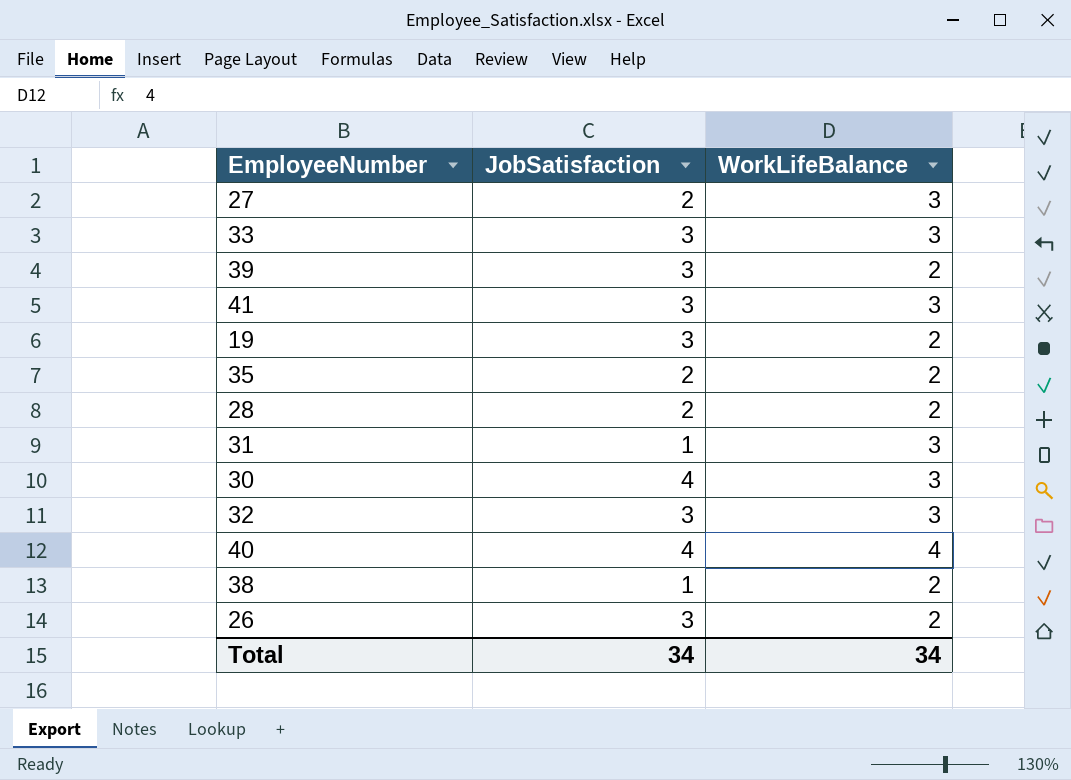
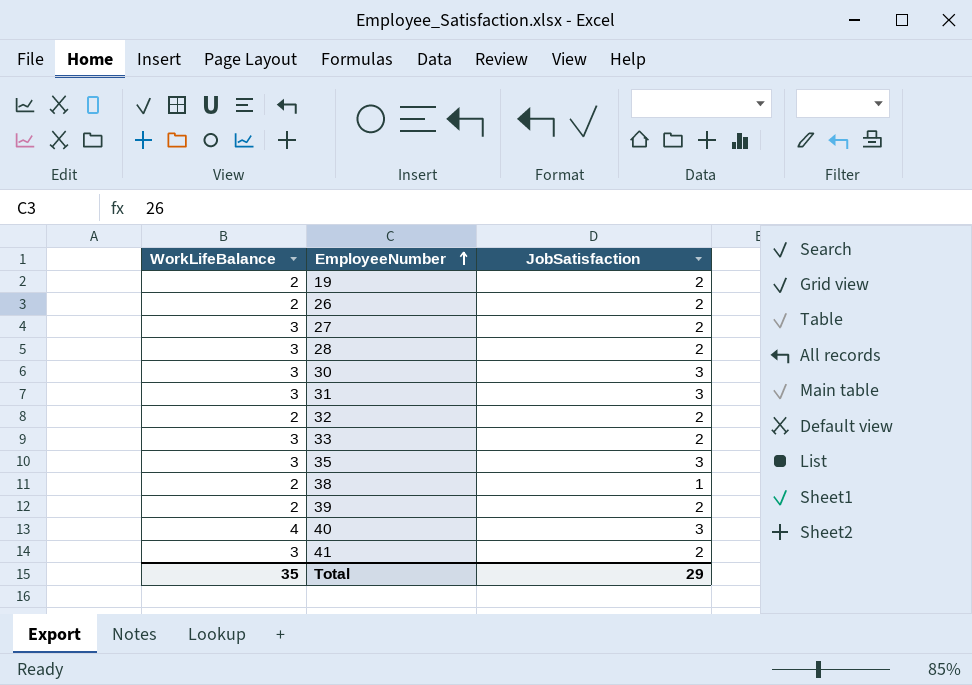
row order: none -> EmployeeNumber ascending
column WorkLifeBalance | position: 3 -> 1
19 | JobSatisfaction: 3 -> 2
26 | JobSatisfaction: 3 -> 2
28 | WorkLifeBalance: 2 -> 3
30 | JobSatisfaction: 4 -> 3
31 | JobSatisfaction: 1 -> 3
32 | WorkLifeBalance: 3 -> 2
32 | JobSatisfaction: 3 -> 2
33 | JobSatisfaction: 3 -> 2
35 | WorkLifeBalance: 2 -> 3
35 | JobSatisfaction: 2 -> 3
39 | JobSatisfaction: 3 -> 2
40 | JobSatisfaction: 4 -> 3
41 | JobSatisfaction: 3 -> 2
Total | WorkLifeBalance: 34 -> 35
Total | JobSatisfaction: 34 -> 29

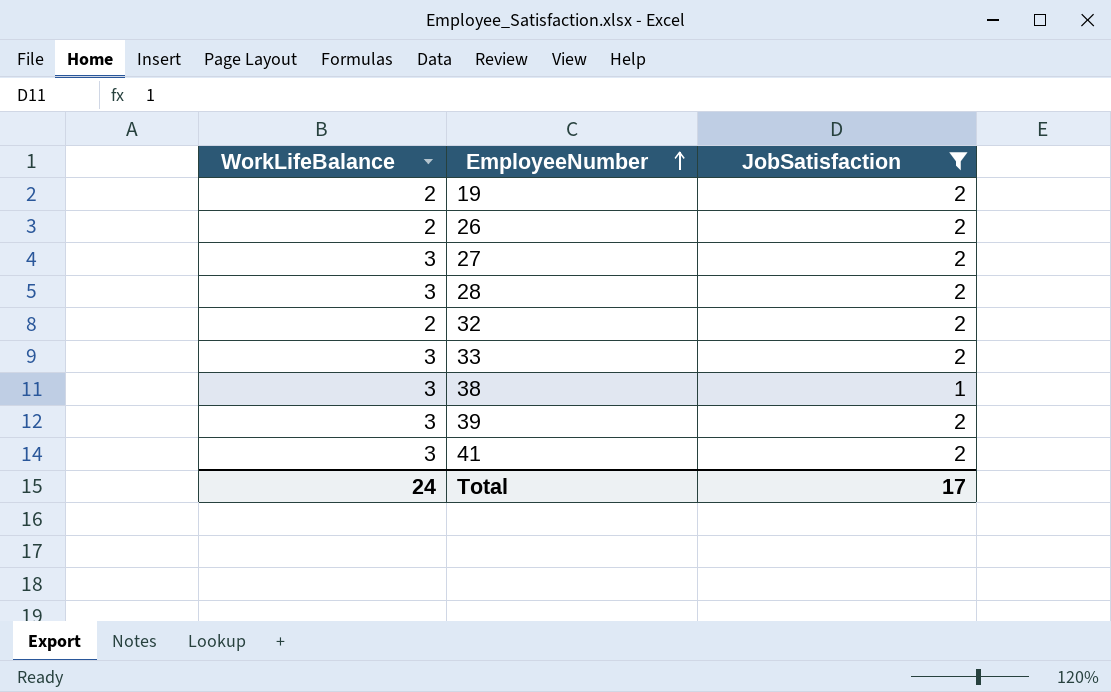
filter: none -> JobSatisfaction != 3
38 | WorkLifeBalance: 2 -> 3
39 | WorkLifeBalance: 2 -> 3
Total | WorkLifeBalance: 35 -> 24
Total | JobSatisfaction: 29 -> 17

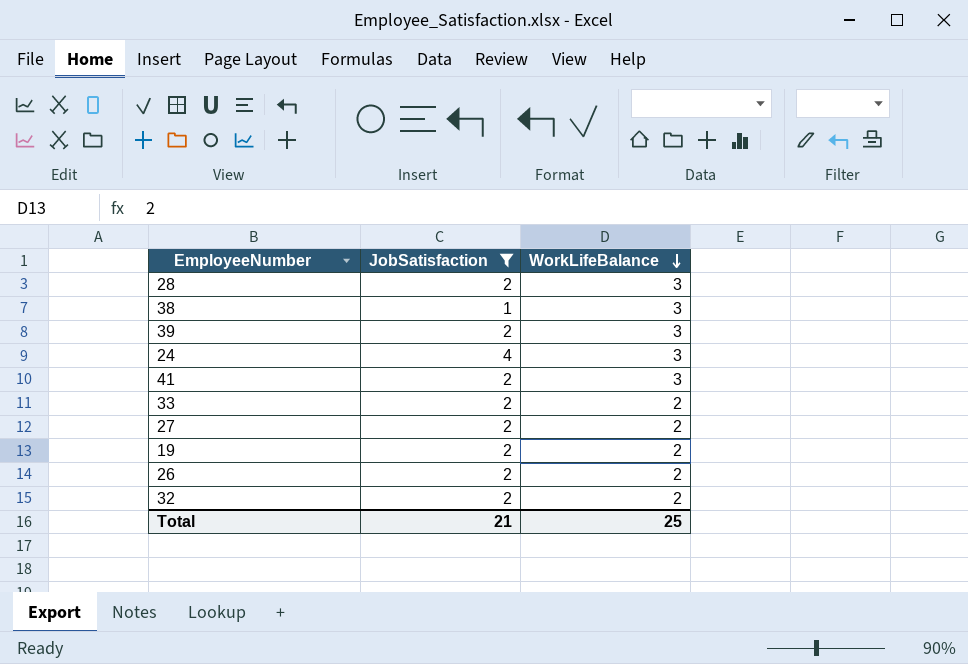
row order: EmployeeNumber ascending -> WorkLifeBalance descending
column WorkLifeBalance | position: 1 -> 3
row 24: none -> 4 | 3
33 | WorkLifeBalance: 3 -> 2
27 | WorkLifeBalance: 3 -> 2
Total | JobSatisfaction: 17 -> 21
Total | WorkLifeBalance: 24 -> 25

